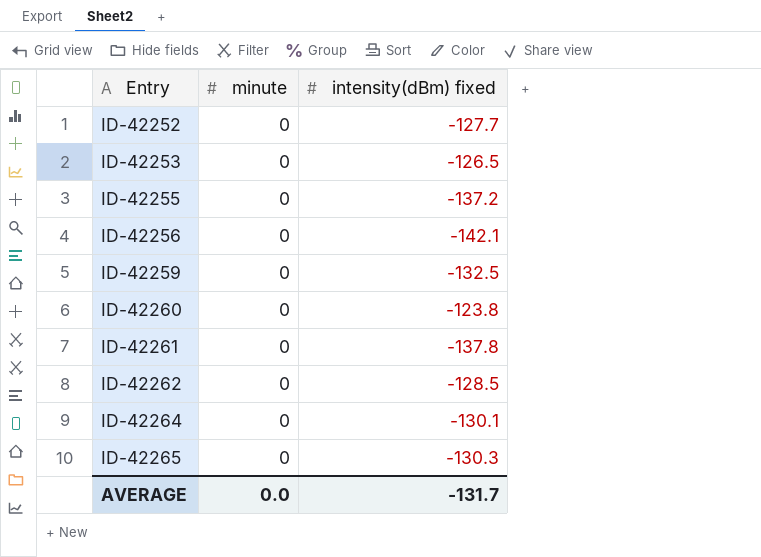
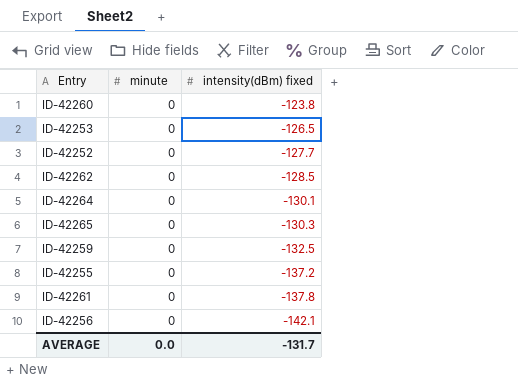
row order: Entry ascending -> intensity(dBm) fixed descending

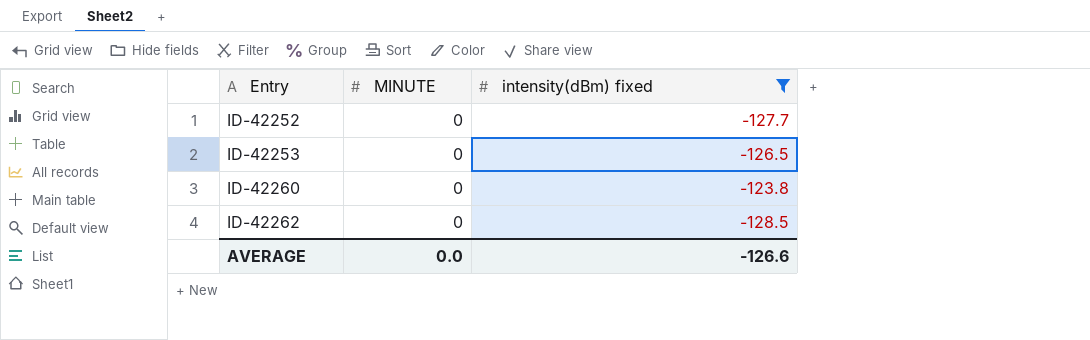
filter: none -> intensity(dBm) fixed >= -128.5
row order: intensity(dBm) fixed descending -> Entry ascending
column name: minute -> MINUTE
AVERAGE | intensity(dBm) fixed: -131.7 -> -126.6

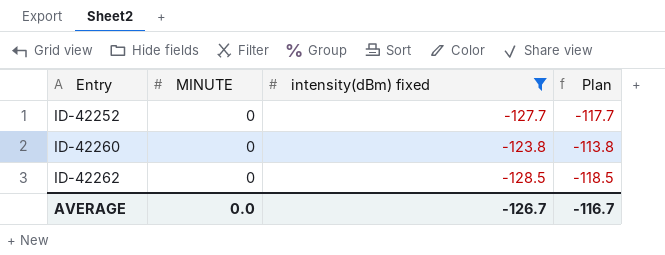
column Plan | formula: none -> [intensity(dBm) fixed] + 10
row ID-42253: 0 | -126.5 -> none
AVERAGE | intensity(dBm) fixed: -126.6 -> -126.7

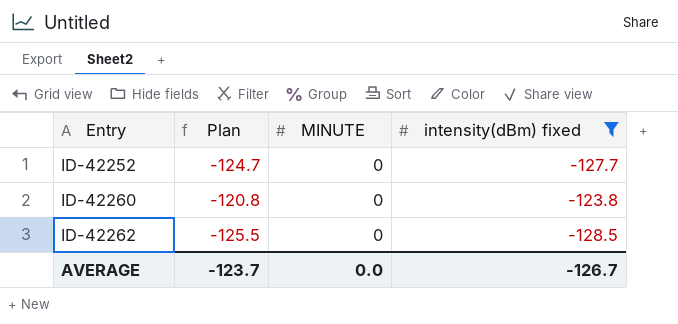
column Plan | formula: [intensity(dBm) fixed] + 10 -> [intensity(dBm) fixed] + 3
column Plan | position: 4 -> 2
AVERAGE | Plan: -116.7 -> -123.7

